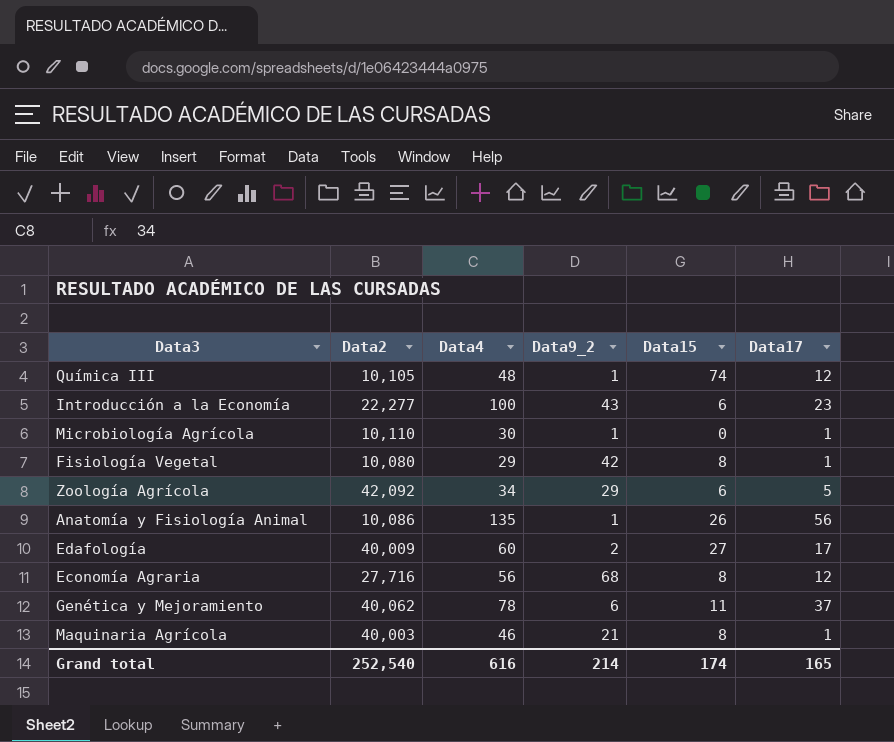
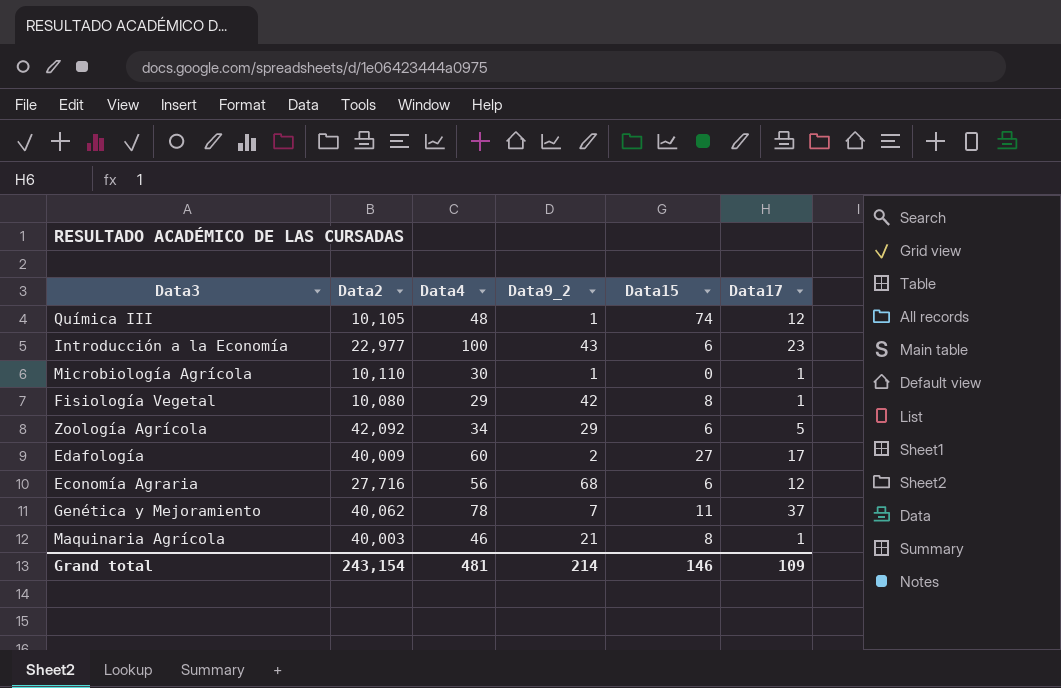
row Anatomía y Fisiología Animal: 10,086 | 135 | 1 | 26 | 56 -> none
Introducción a la Economía | Data2: 22,277 -> 22,977
Economía Agraria | Data15: 8 -> 6
Genética y Mejoramiento | Data9_2: 6 -> 7
Grand total | Data2: 252,540 -> 243,154
Grand total | Data4: 616 -> 481
Grand total | Data15: 174 -> 146
Grand total | Data17: 165 -> 109

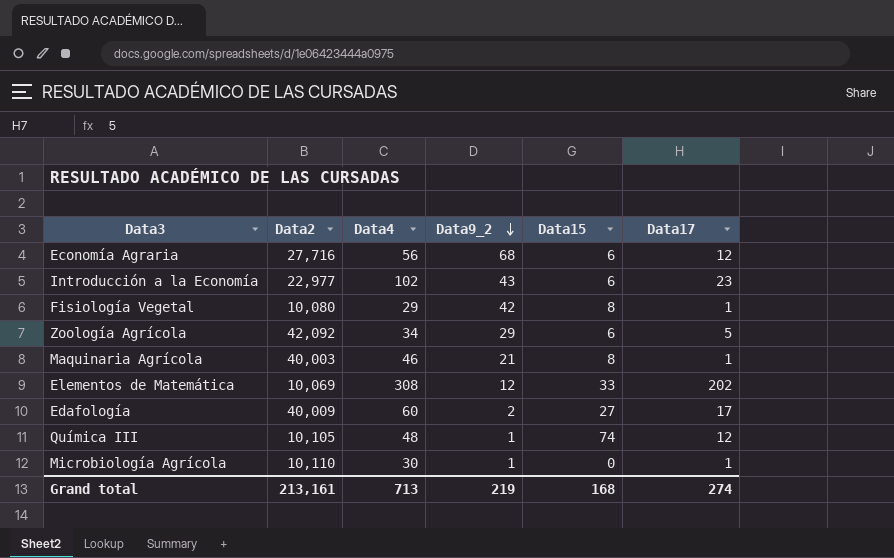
row order: none -> Data9_2 descending
row Genética y Mejoramiento: 40,062 | 78 | 7 | 11 | 37 -> none
Introducción a la Economía | Data4: 100 -> 102
row Elementos de Matemática: none -> 10,069 | 308 | 12 | 33 | 202
Grand total | Data2: 243,154 -> 213,161
Grand total | Data4: 481 -> 713
Grand total | Data9_2: 214 -> 219
Grand total | Data15: 146 -> 168
Grand total | Data17: 109 -> 274

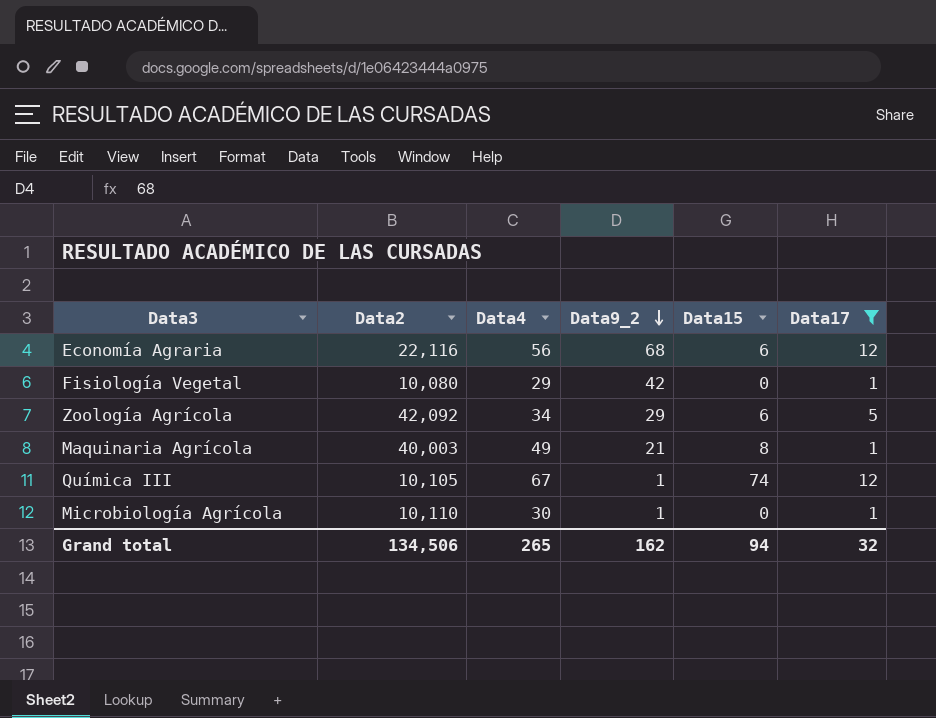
filter: none -> Data17 <= 12
Economía Agraria | Data2: 27,716 -> 22,116
Fisiología Vegetal | Data15: 8 -> 0
Maquinaria Agrícola | Data4: 46 -> 49
Química III | Data4: 48 -> 67
Grand total | Data2: 213,161 -> 134,506
Grand total | Data4: 713 -> 265
Grand total | Data9_2: 219 -> 162
Grand total | Data15: 168 -> 94
Grand total | Data17: 274 -> 32

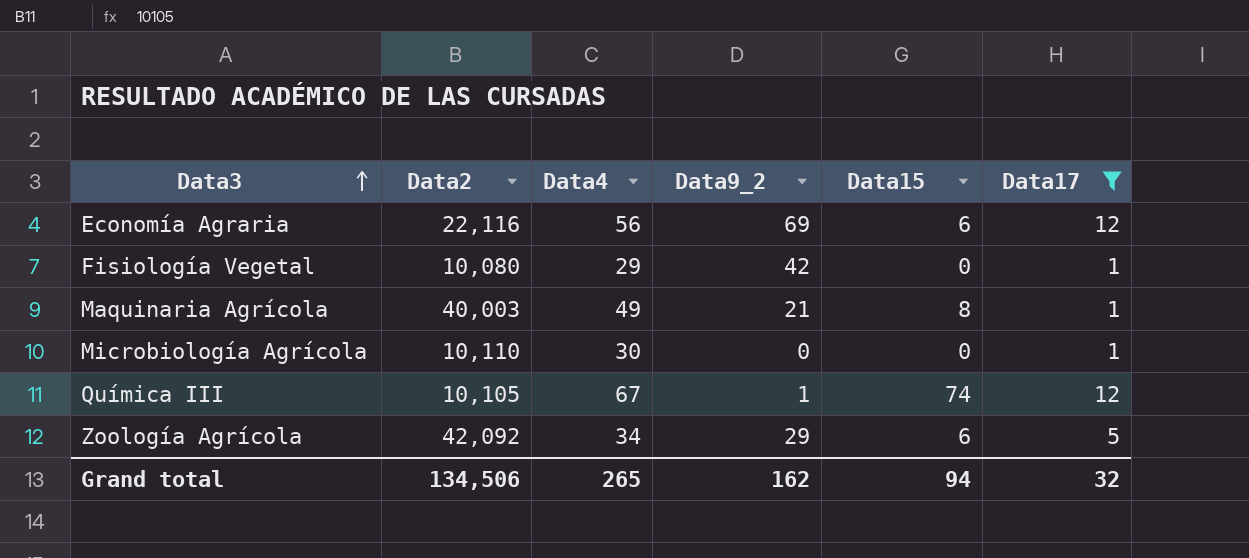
row order: Data9_2 descending -> Data3 ascending
Economía Agraria | Data9_2: 68 -> 69
Microbiología Agrícola | Data9_2: 1 -> 0

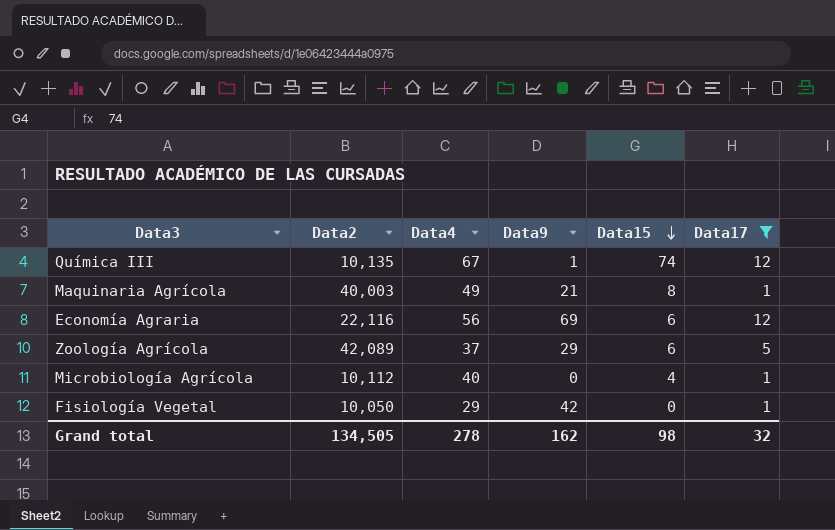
row order: Data3 ascending -> Data15 descending
column name: Data9_2 -> Data9
Química III | Data2: 10,105 -> 10,135
Zoología Agrícola | Data2: 42,092 -> 42,089
Zoología Agrícola | Data4: 34 -> 37
Microbiología Agrícola | Data2: 10,110 -> 10,112
Microbiología Agrícola | Data4: 30 -> 40
Microbiología Agrícola | Data15: 0 -> 4
Fisiología Vegetal | Data2: 10,080 -> 10,050
Grand total | Data2: 134,506 -> 134,505
Grand total | Data4: 265 -> 278
Grand total | Data15: 94 -> 98

